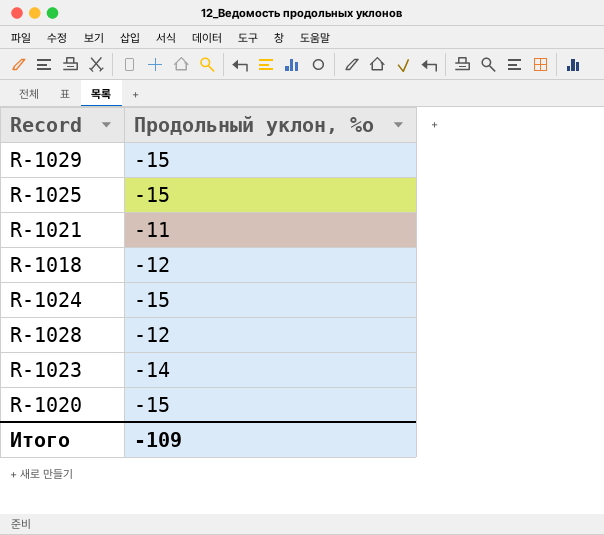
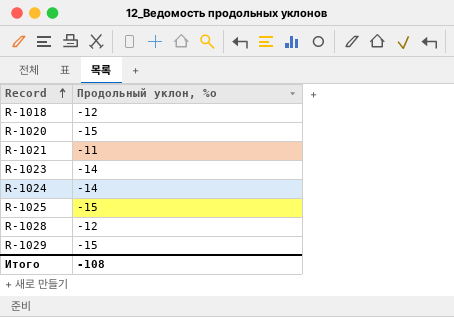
row order: none -> Record ascending
R-1024 | Продольный уклон, %о: -15 -> -14
Итого | Продольный уклон, %о: -109 -> -108

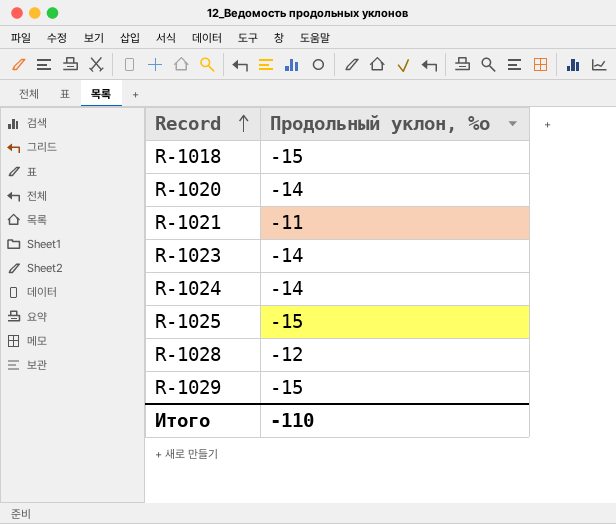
R-1018 | Продольный уклон, %о: -12 -> -15
R-1020 | Продольный уклон, %о: -15 -> -14
Итого | Продольный уклон, %о: -108 -> -110

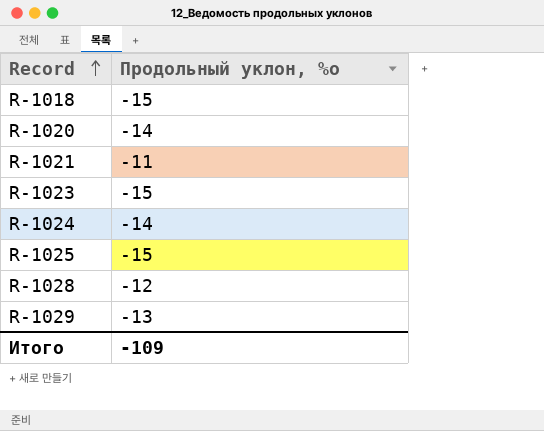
R-1023 | Продольный уклон, %о: -14 -> -15
R-1029 | Продольный уклон, %о: -15 -> -13
Итого | Продольный уклон, %о: -110 -> -109

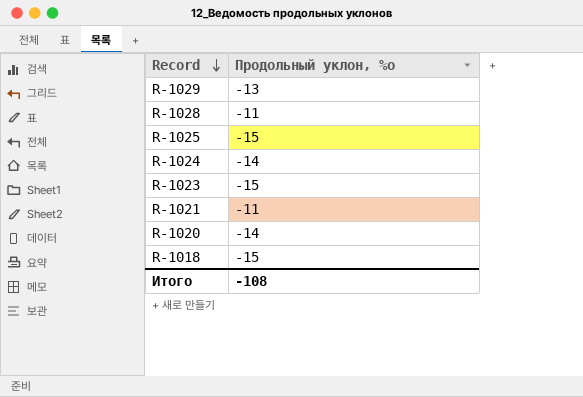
row order: Record ascending -> Record descending
R-1028 | Продольный уклон, %о: -12 -> -11
Итого | Продольный уклон, %о: -109 -> -108

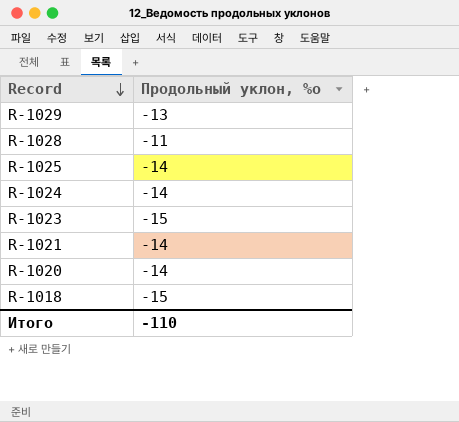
R-1025 | Продольный уклон, %о: -15 -> -14
R-1021 | Продольный уклон, %о: -11 -> -14
Итого | Продольный уклон, %о: -108 -> -110

